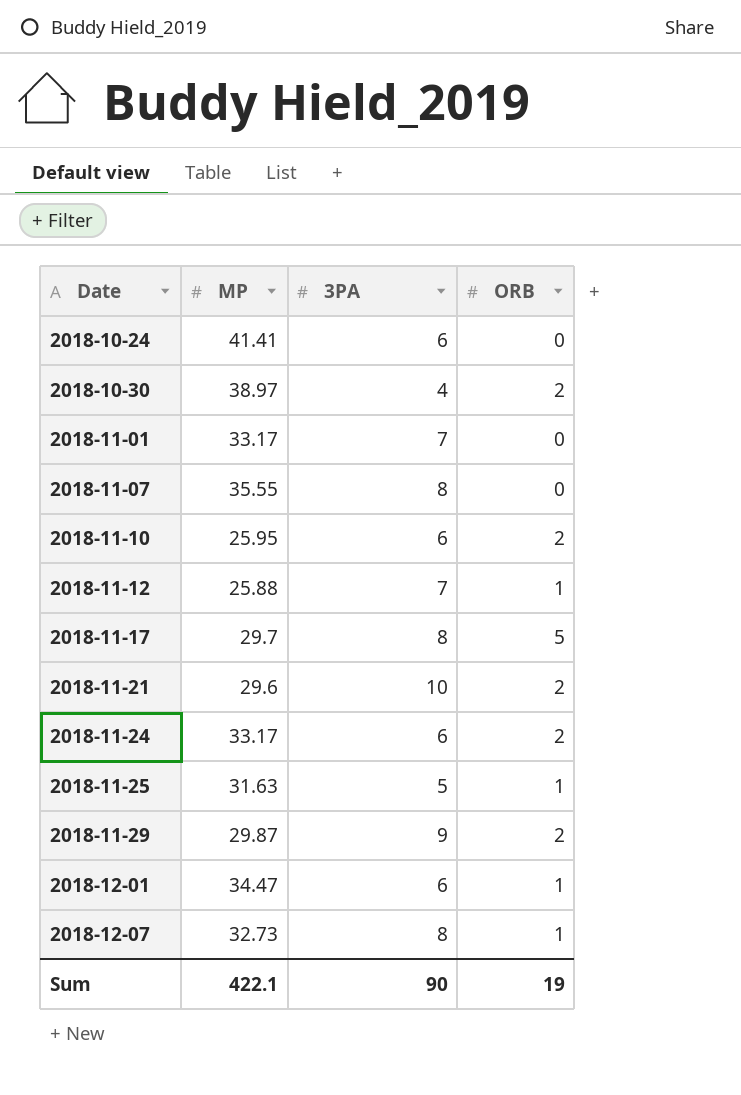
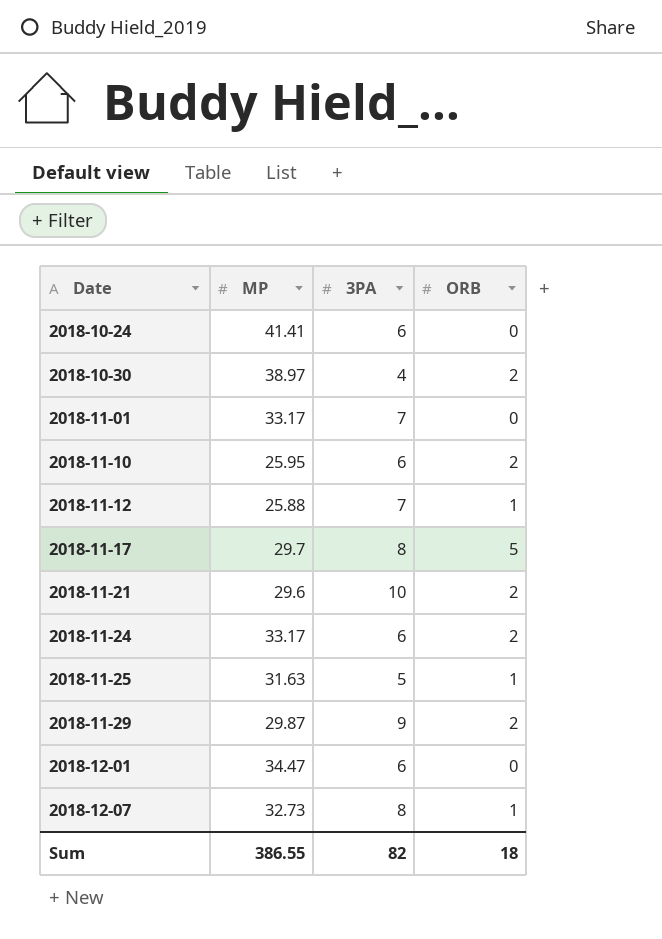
row 2018-11-07: 35.55 | 8 | 0 -> none
2018-12-01 | ORB: 1 -> 0
Sum | MP: 422.1 -> 386.55
Sum | 3PA: 90 -> 82
Sum | ORB: 19 -> 18

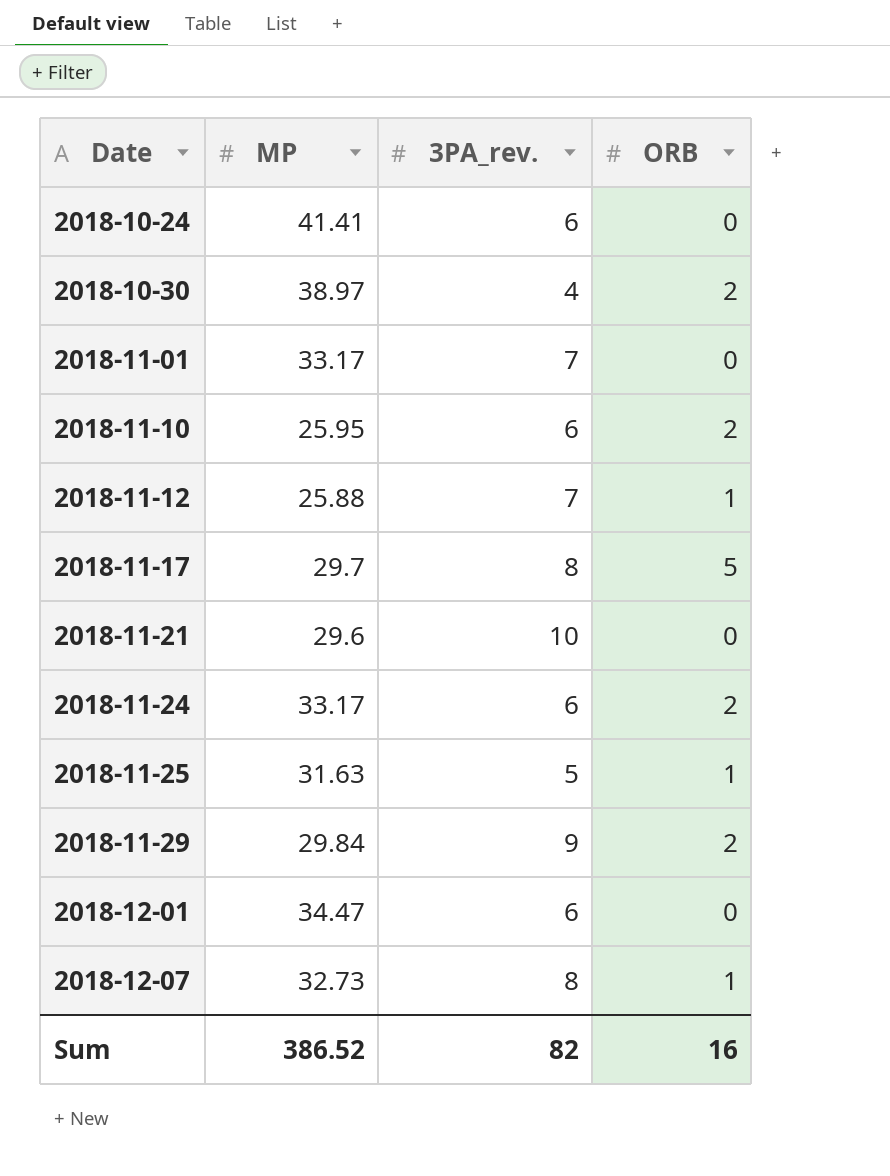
column name: 3PA -> 3PA_rev.
2018-11-21 | ORB: 2 -> 0
2018-11-29 | MP: 29.87 -> 29.84
Sum | MP: 386.55 -> 386.52
Sum | ORB: 18 -> 16

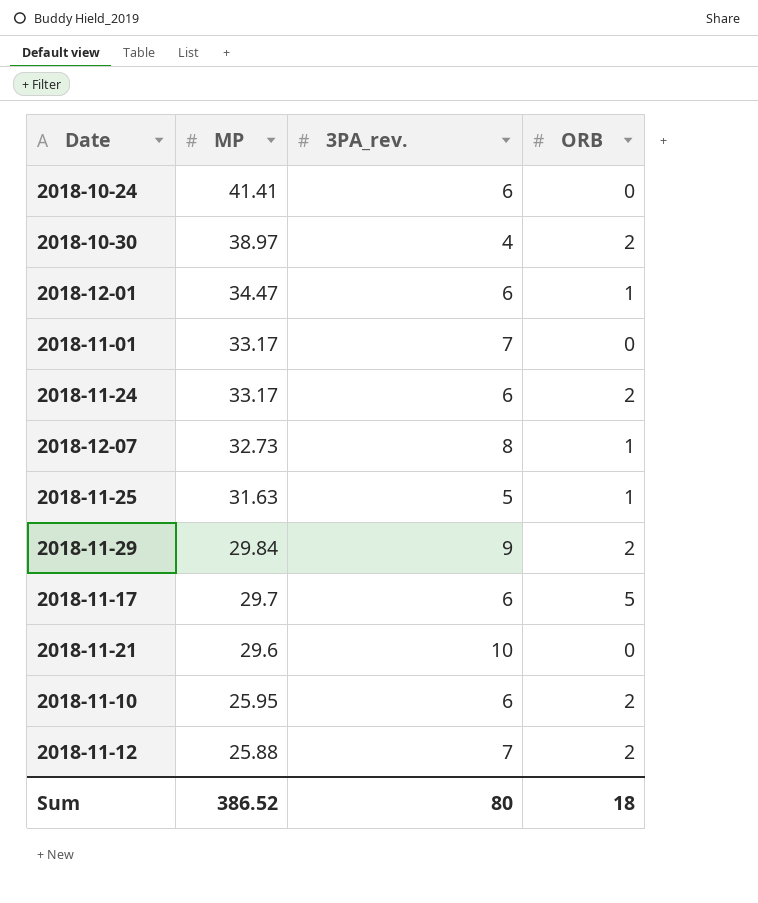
row order: Date ascending -> MP descending
2018-12-01 | ORB: 0 -> 1
2018-11-17 | 3PA_rev.: 8 -> 6
2018-11-12 | ORB: 1 -> 2
Sum | 3PA_rev.: 82 -> 80
Sum | ORB: 16 -> 18

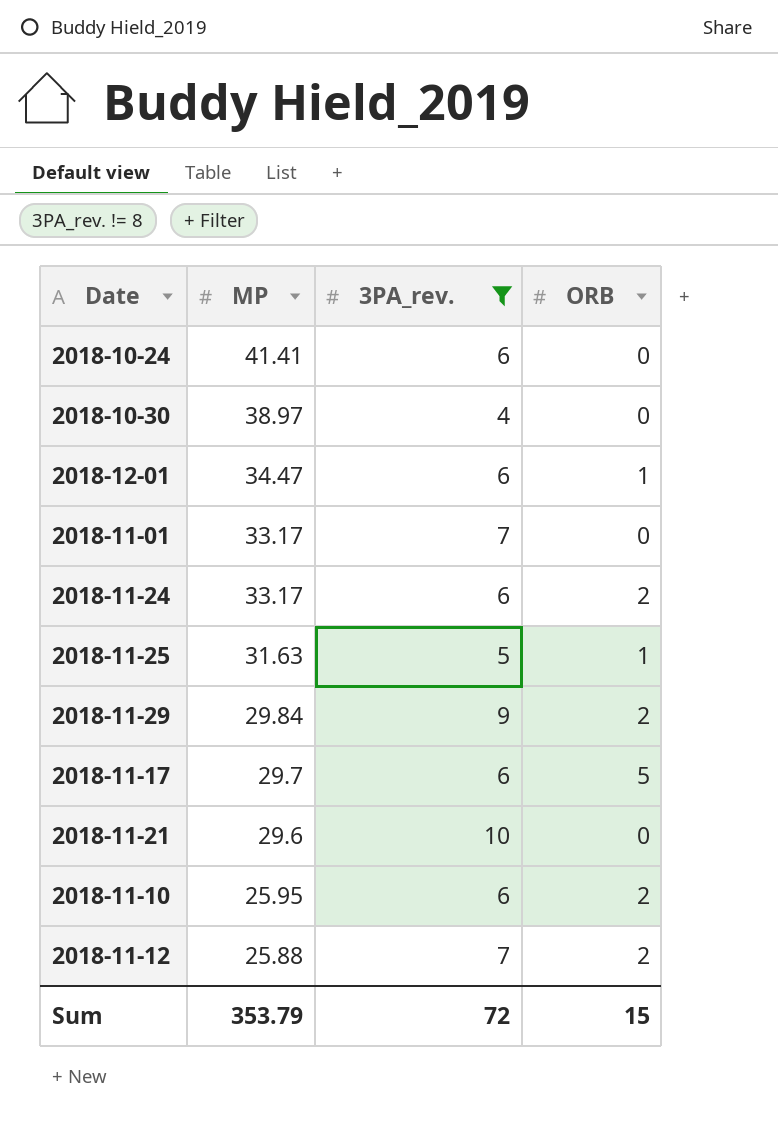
filter: none -> 3PA_rev. != 8
2018-10-30 | ORB: 2 -> 0
Sum | MP: 386.52 -> 353.79
Sum | 3PA_rev.: 80 -> 72
Sum | ORB: 18 -> 15

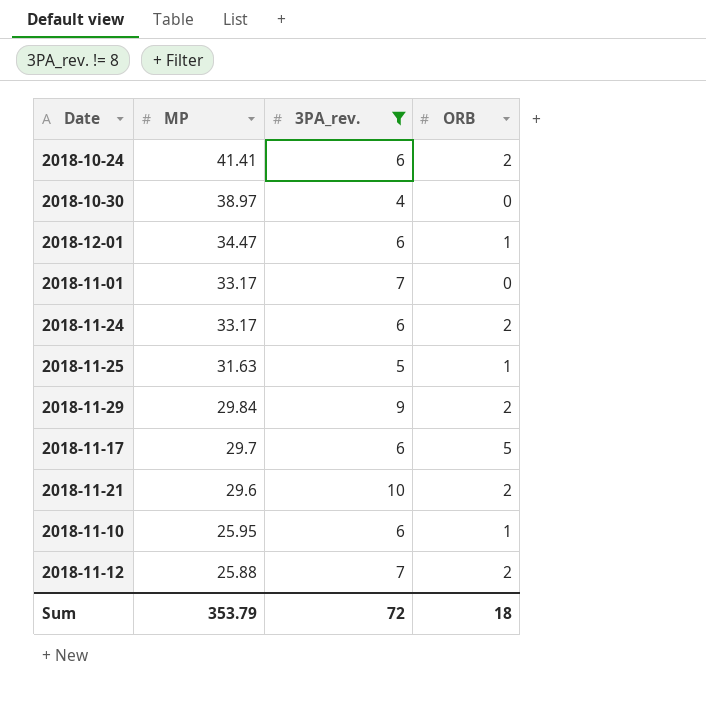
2018-10-24 | ORB: 0 -> 2
2018-11-21 | ORB: 0 -> 2
2018-11-10 | ORB: 2 -> 1
Sum | ORB: 15 -> 18

